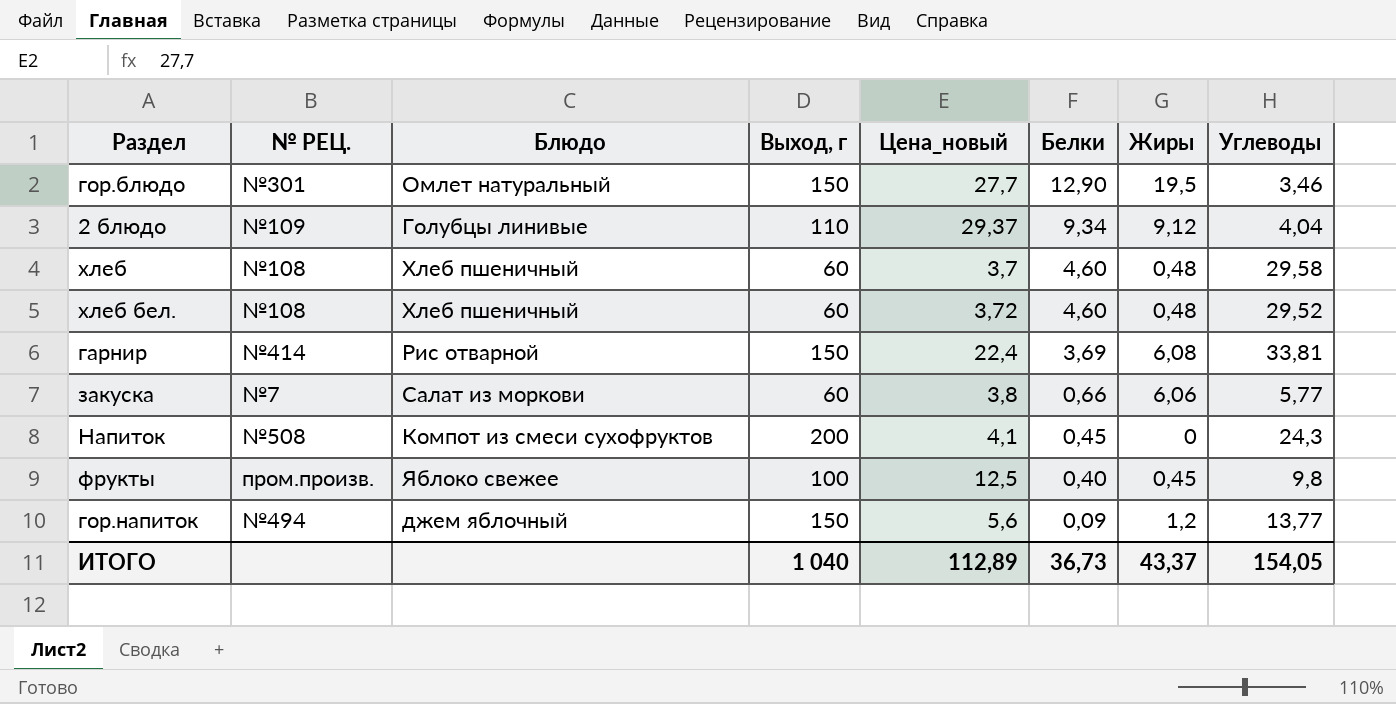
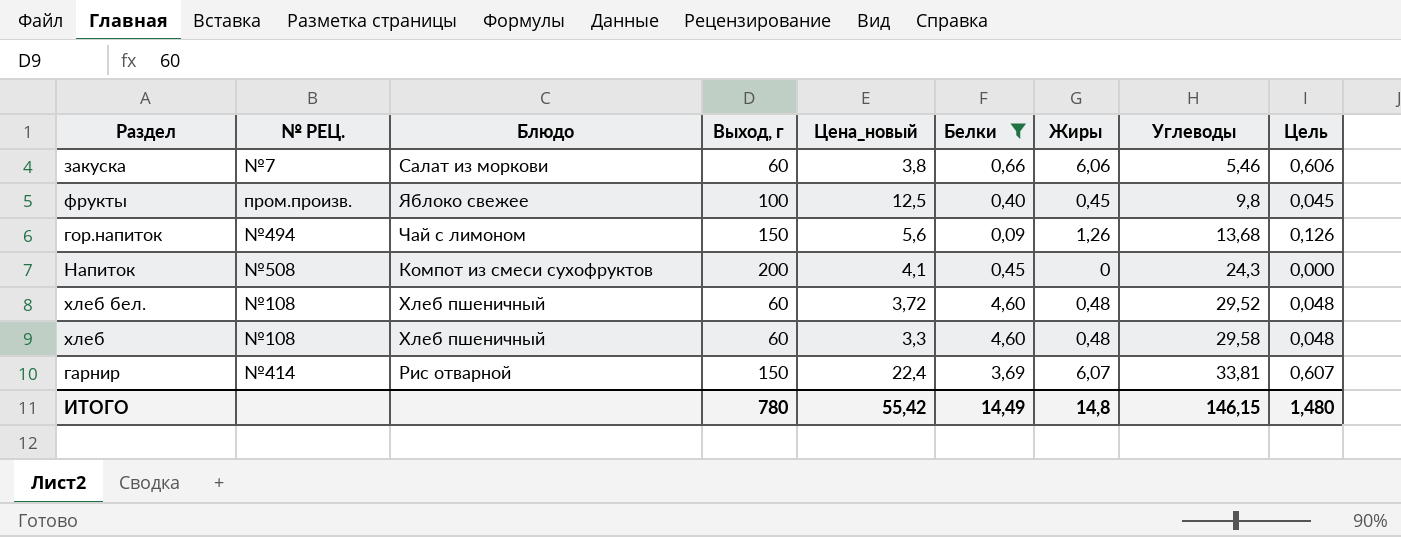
filter: none -> Белки <= 4,60
row order: Белки descending -> Углеводы ascending
column Цель | formula: none -> [Жиры] * 0,1
закуска | Углеводы: 5,77 -> 5,46
гор.напиток | Блюдо: джем яблочный -> Чай с лимоном
гор.напиток | Жиры: 1,2 -> 1,26
гор.напиток | Углеводы: 13,77 -> 13,68
хлеб | Цена_новый: 3,7 -> 3,3
гарнир | Жиры: 6,08 -> 6,07
ИТОГО | Выход, г: 1 040 -> 780
ИТОГО | Цена_новый: 112,89 -> 55,42
ИТОГО | Белки: 36,73 -> 14,49
ИТОГО | Жиры: 43,37 -> 14,8
ИТОГО | Углеводы: 154,05 -> 146,15

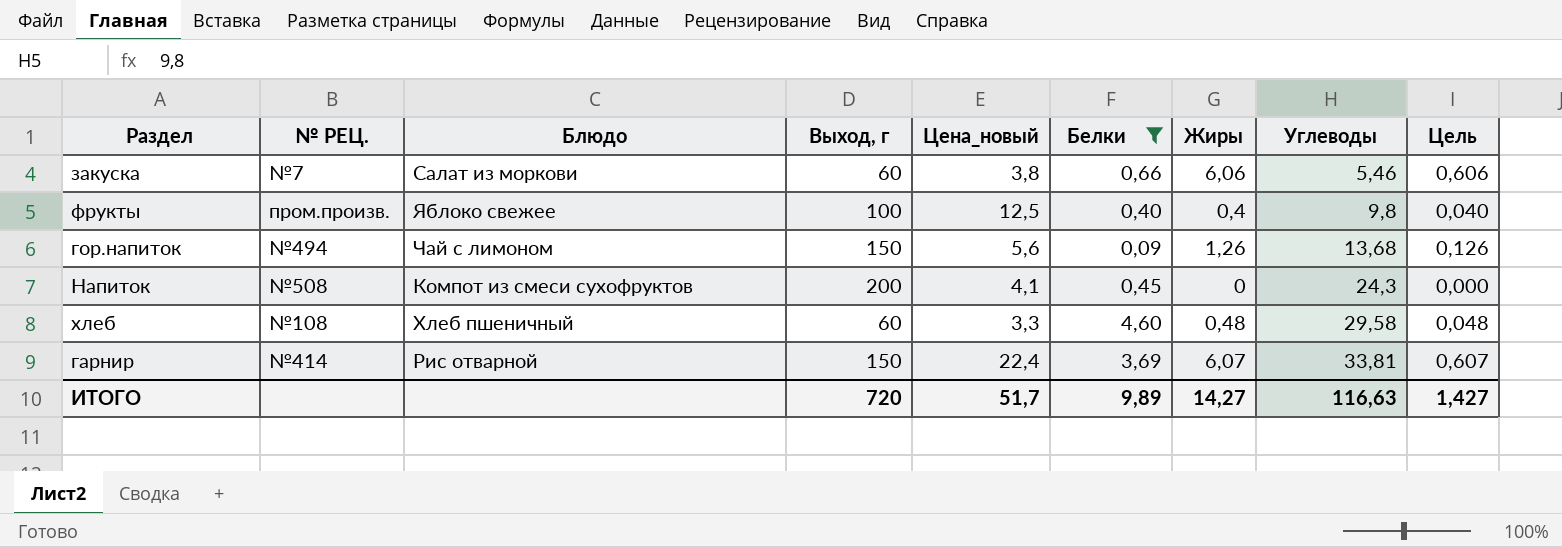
row хлеб бел.: №108 | Хлеб пшеничный | 60 | 3,72 | 4,60 | 0,48 | 29,52 | 0,048 -> none
фрукты | Жиры: 0,45 -> 0,4
фрукты | Цель: 0,045 -> 0,040
ИТОГО | Выход, г: 780 -> 720
ИТОГО | Цена_новый: 55,42 -> 51,7
ИТОГО | Белки: 14,49 -> 9,89
ИТОГО | Жиры: 14,8 -> 14,27
ИТОГО | Углеводы: 146,15 -> 116,63
ИТОГО | Цель: 1,480 -> 1,427

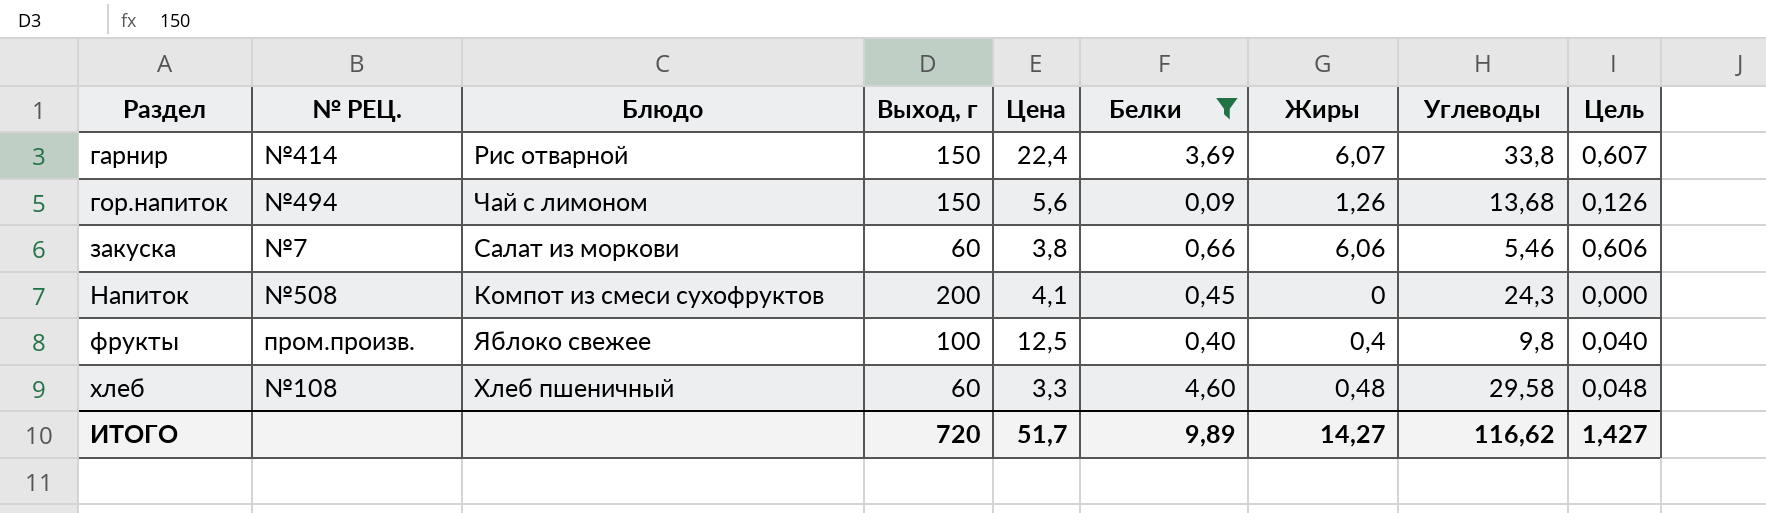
row order: Углеводы ascending -> Раздел ascending
column name: Цена_новый -> Цена
гарнир | Углеводы: 33,81 -> 33,8
ИТОГО | Углеводы: 116,63 -> 116,62

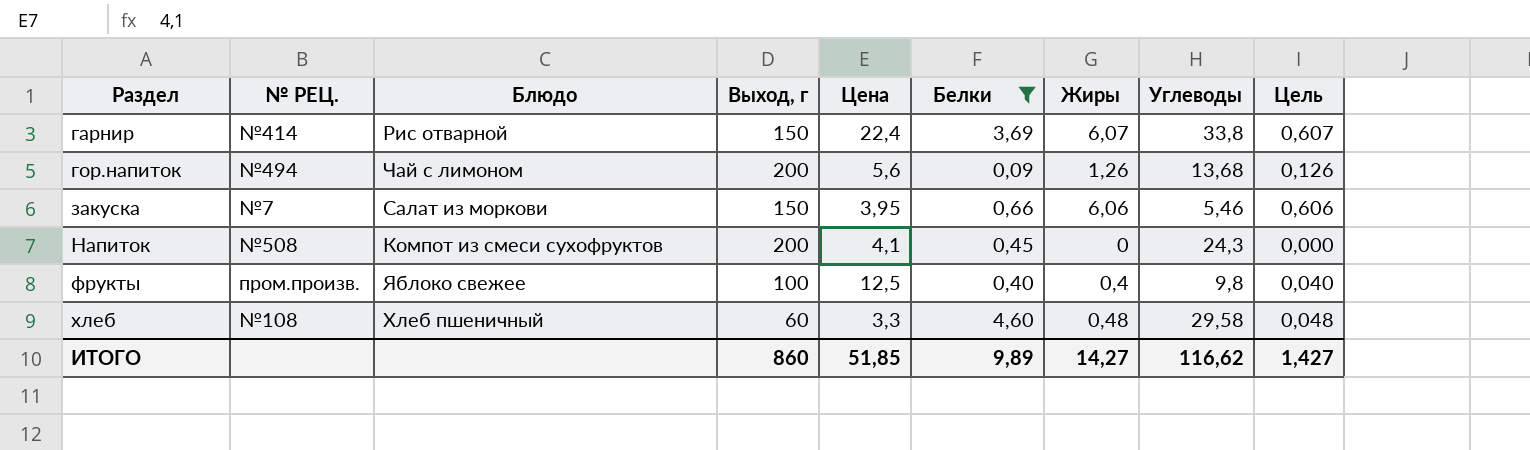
гор.напиток | Выход, г: 150 -> 200
закуска | Выход, г: 60 -> 150
закуска | Цена: 3,8 -> 3,95
ИТОГО | Выход, г: 720 -> 860
ИТОГО | Цена: 51,7 -> 51,85

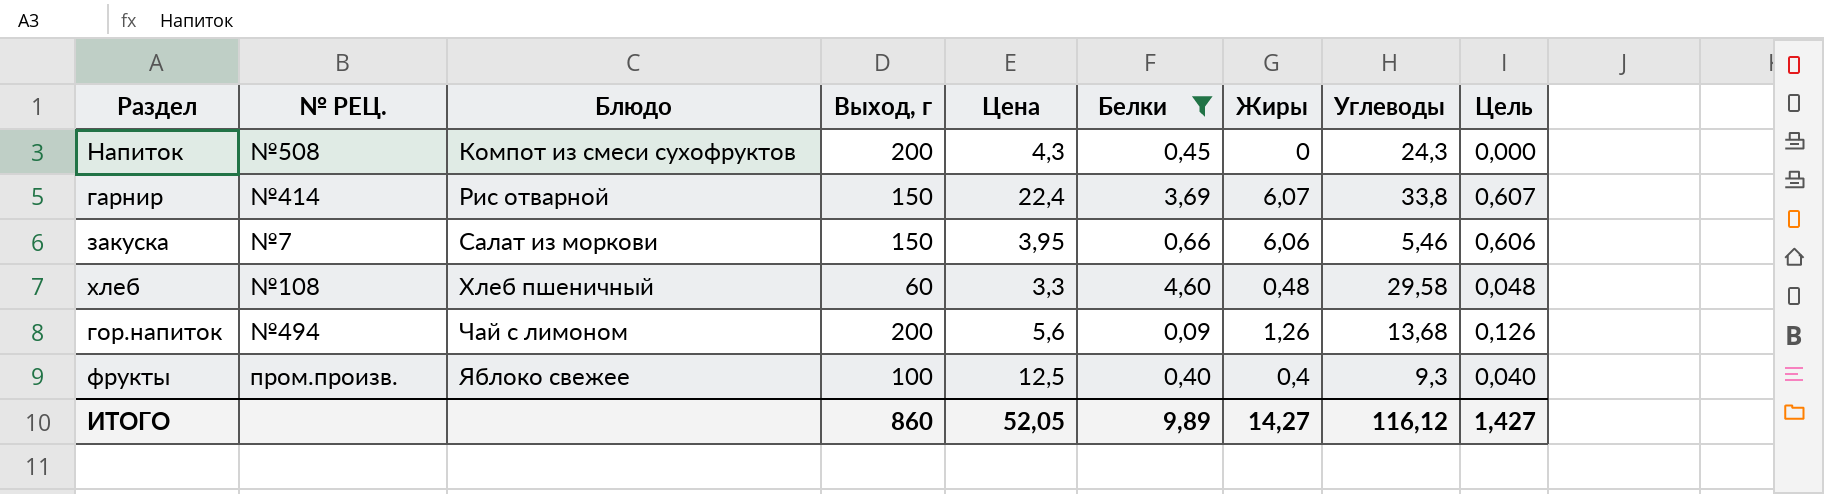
row order: Раздел ascending -> Блюдо ascending
Напиток | Цена: 4,1 -> 4,3
фрукты | Углеводы: 9,8 -> 9,3
ИТОГО | Цена: 51,85 -> 52,05
ИТОГО | Углеводы: 116,62 -> 116,12

